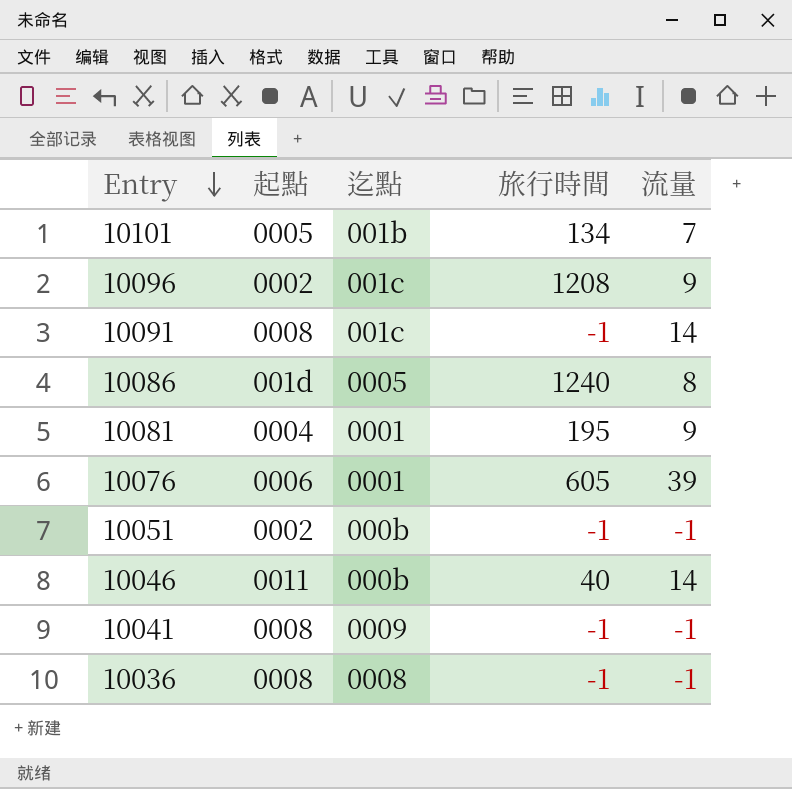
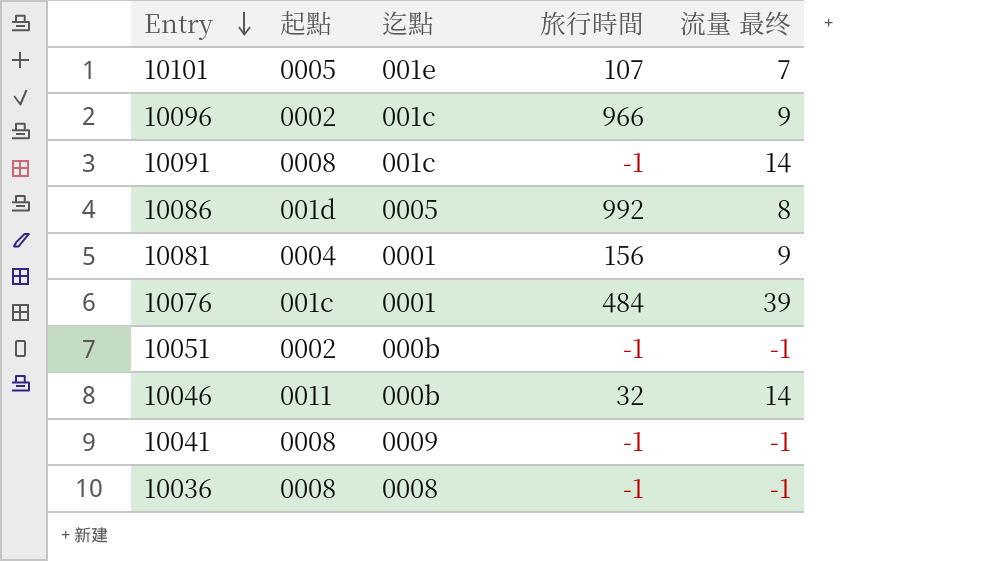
column name: 流量 -> 流量 最终
10101 | 迄點: 001b -> 001e
10101 | 旅行時間: 134 -> 107
10096 | 旅行時間: 1208 -> 966
10086 | 旅行時間: 1240 -> 992
10081 | 旅行時間: 195 -> 156
10076 | 起點: 0006 -> 001c
10076 | 旅行時間: 605 -> 484
10046 | 旅行時間: 40 -> 32

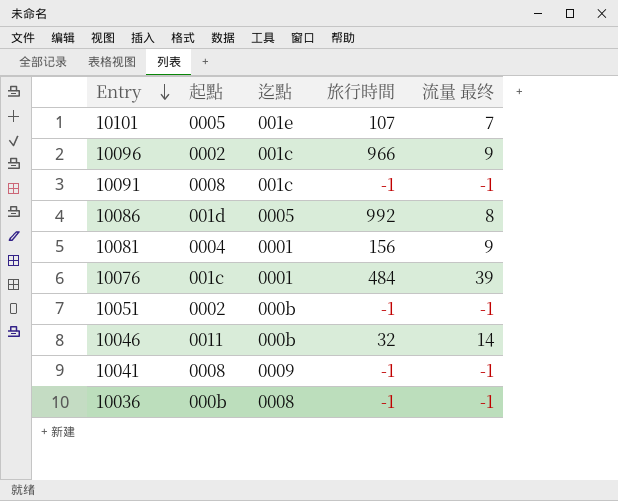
10091 | 流量 最终: 14 -> -1
10036 | 起點: 0008 -> 000b

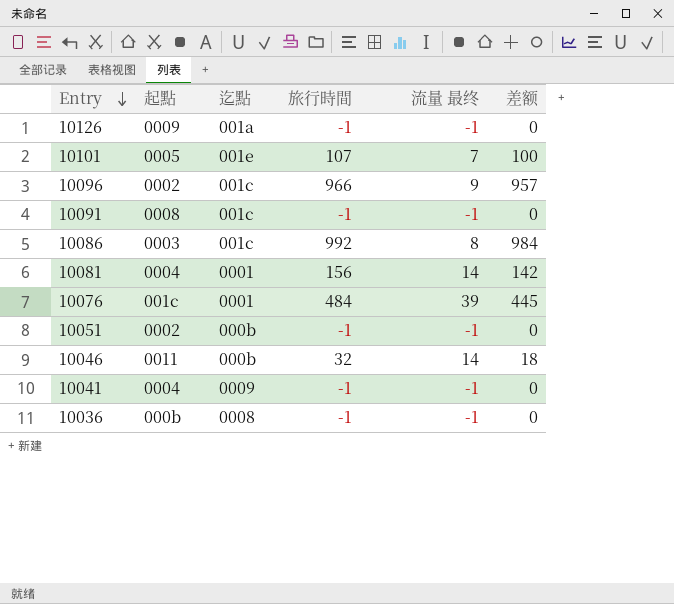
column 差额 | formula: none -> [旅行時間] - [流量 最终]
row 10126: none -> 0009 | 001a | -1 | -1 | 0
10086 | 起點: 001d -> 0003
10086 | 迄點: 0005 -> 001c
10081 | 流量 最终: 9 -> 14
10041 | 起點: 0008 -> 0004

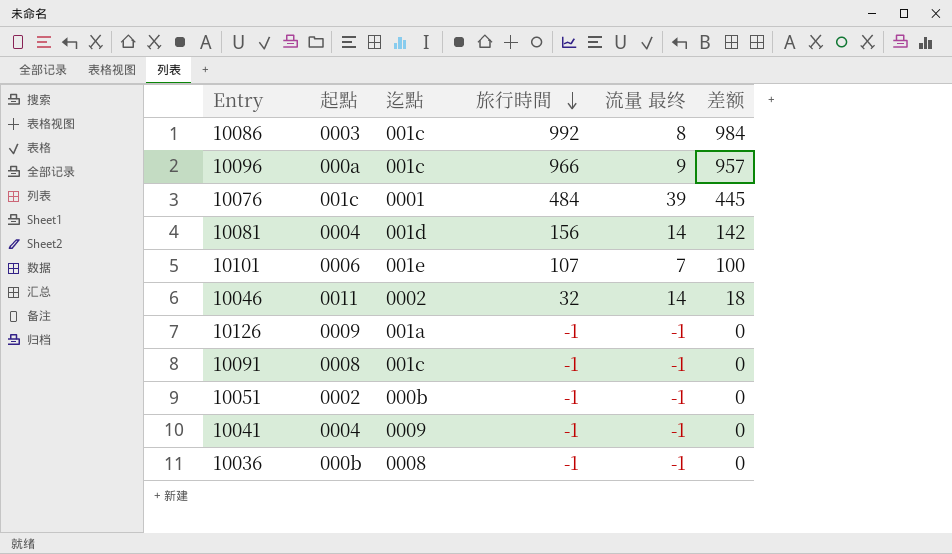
row order: Entry descending -> 旅行時間 descending
10096 | 起點: 0002 -> 000a
10081 | 迄點: 0001 -> 001d
10101 | 起點: 0005 -> 0006
10046 | 迄點: 000b -> 0002

